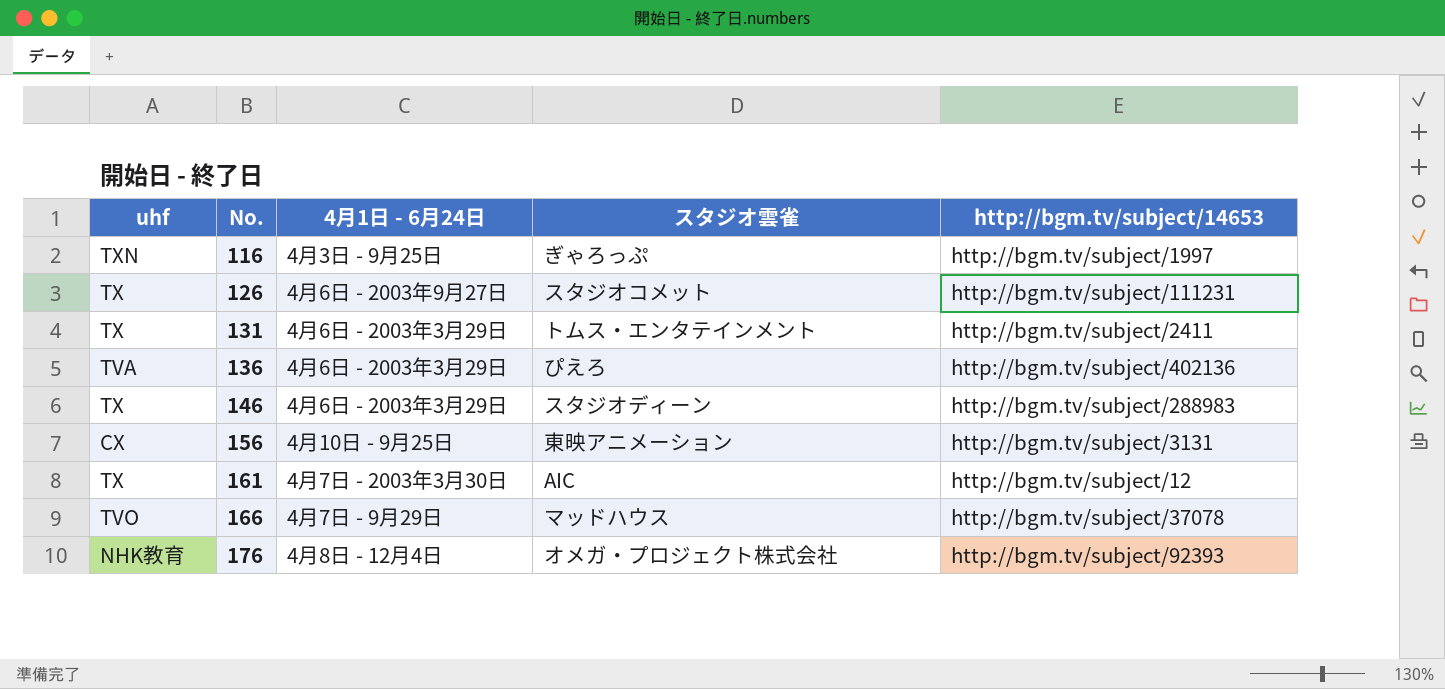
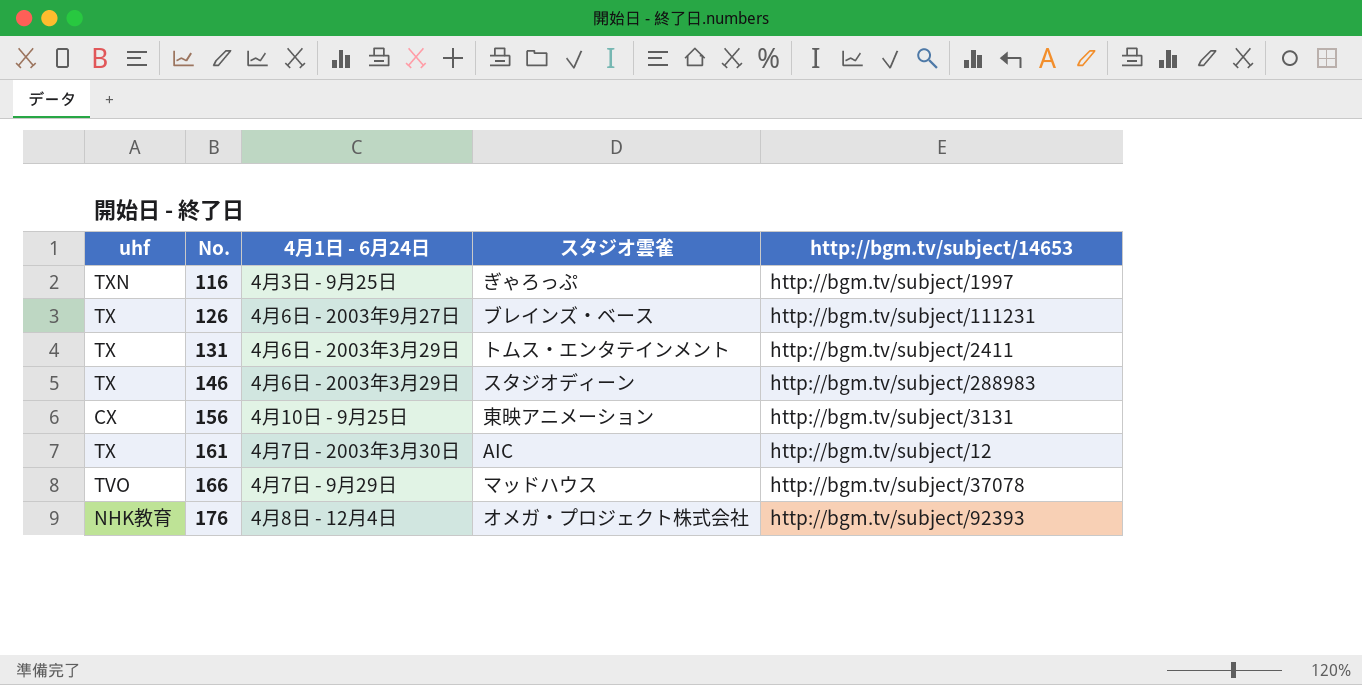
row 136: TVA | 4月6日 - 2003年3月29日 | ぴえろ | http://bgm.tv/subject/402136 -> none
126 | スタジオ雲雀: スタジオコメット -> ブレインズ・ベース

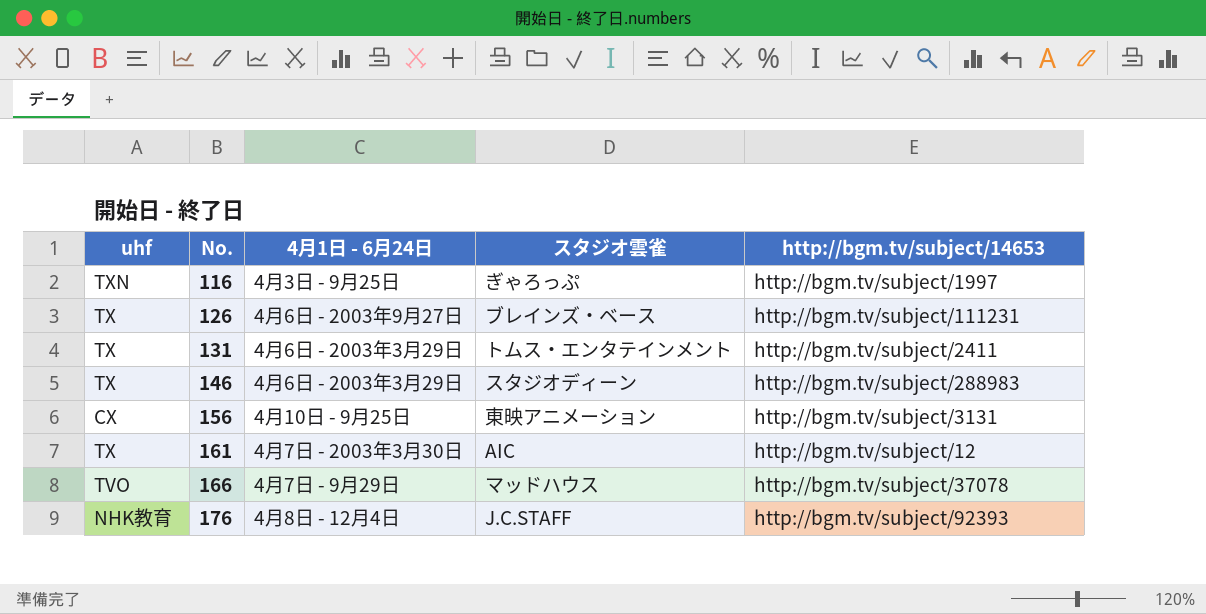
176 | スタジオ雲雀: オメガ・プロジェクト株式会社 -> J.C.STAFF

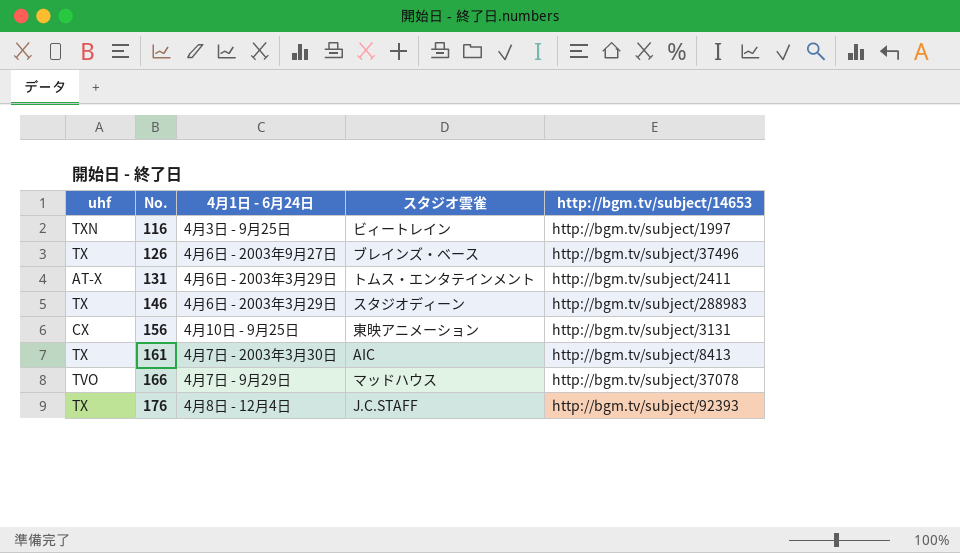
116 | スタジオ雲雀: ぎゃろっぷ -> ビィートレイン
126 | http://bgm.tv/subject/14653: http://bgm.tv/subject/111231 -> http://bgm.tv/subject/37496
131 | uhf: TX -> AT-X
161 | http://bgm.tv/subject/14653: http://bgm.tv/subject/12 -> http://bgm.tv/subject/8413
176 | uhf: NHK教育 -> TX

